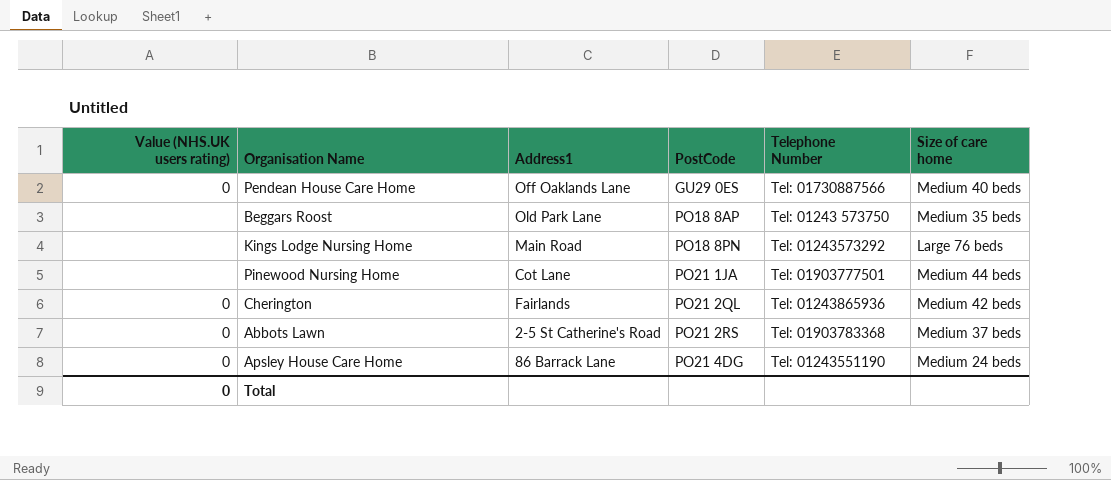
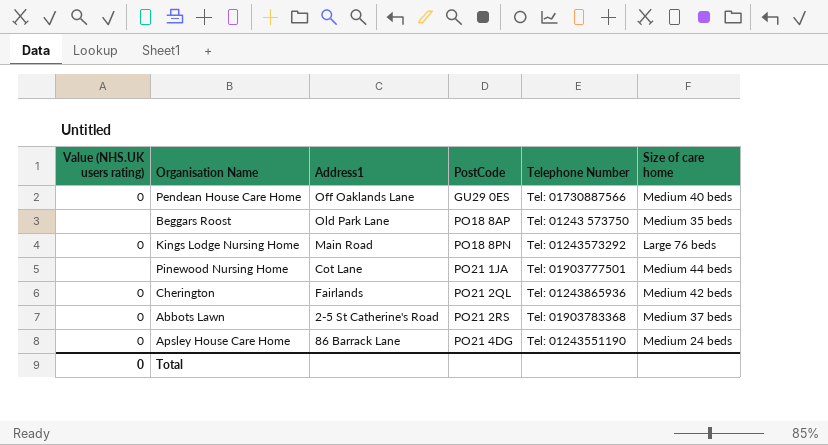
Kings Lodge Nursing Home | Value (NHS.UK users rating): none -> 0

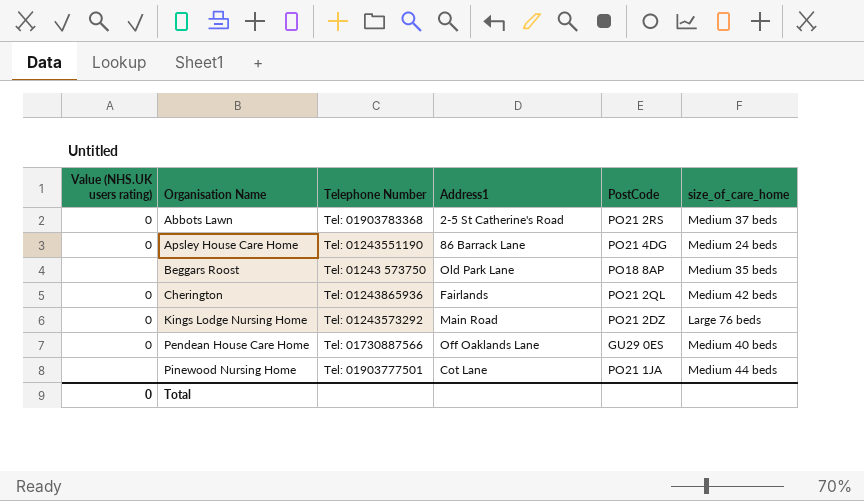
row order: PostCode ascending -> Organisation Name ascending
column Telephone Number | position: 5 -> 3
column name: Size of care home -> size_of_care_home
Kings Lodge Nursing Home | PostCode: PO18 8PN -> PO21 2DZ

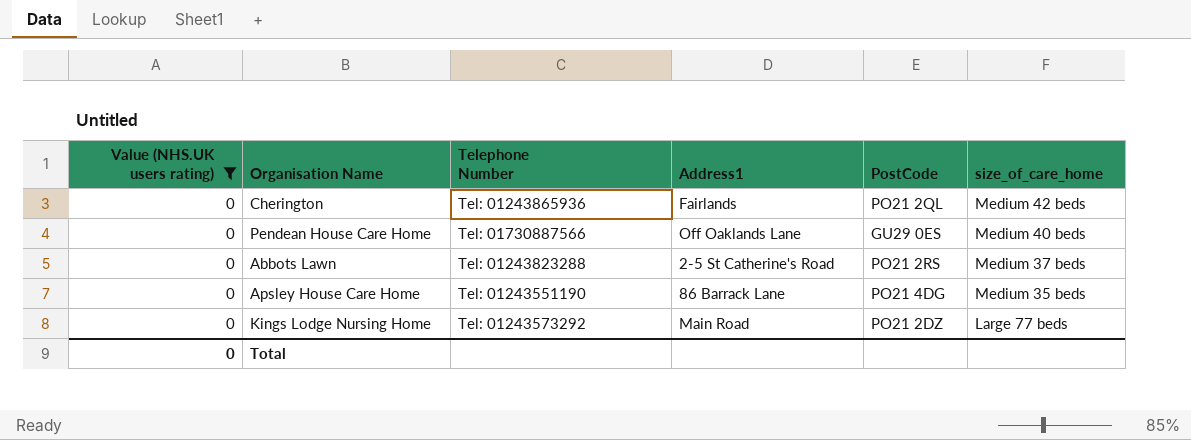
filter: none -> Value (NHS.UK users rating) = 0
row order: Organisation Name ascending -> size_of_care_home descending
Abbots Lawn | Telephone Number: Tel: 01903783368 -> Tel: 01243823288
Apsley House Care Home | size_of_care_home: Medium 24 beds -> Medium 35 beds
Kings Lodge Nursing Home | size_of_care_home: Large 76 beds -> Large 77 beds

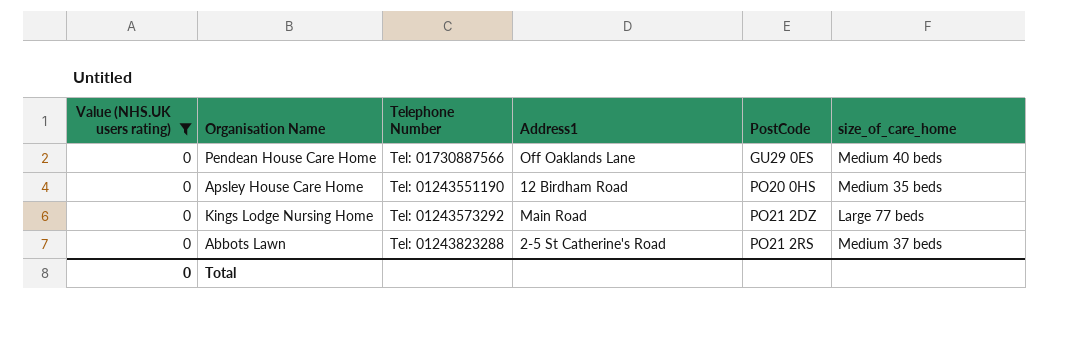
row order: size_of_care_home descending -> PostCode ascending
row Cherington: 0 | Tel: 01243865936 | Fairlands | PO21 2QL | Medium 42 beds -> none
Apsley House Care Home | Address1: 86 Barrack Lane -> 12 Birdham Road
Apsley House Care Home | PostCode: PO21 4DG -> PO20 0HS

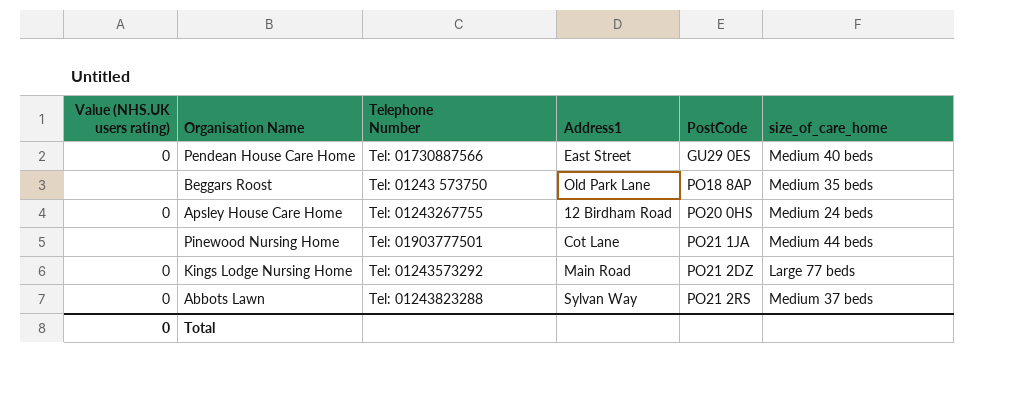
filter: Value (NHS.UK users rating) = 0 -> none
Pendean House Care Home | Address1: Off Oaklands Lane -> East Street
Apsley House Care Home | Telephone Number: Tel: 01243551190 -> Tel: 01243267755
Apsley House Care Home | size_of_care_home: Medium 35 beds -> Medium 24 beds
Abbots Lawn | Address1: 2-5 St Catherine's Road -> Sylvan Way

